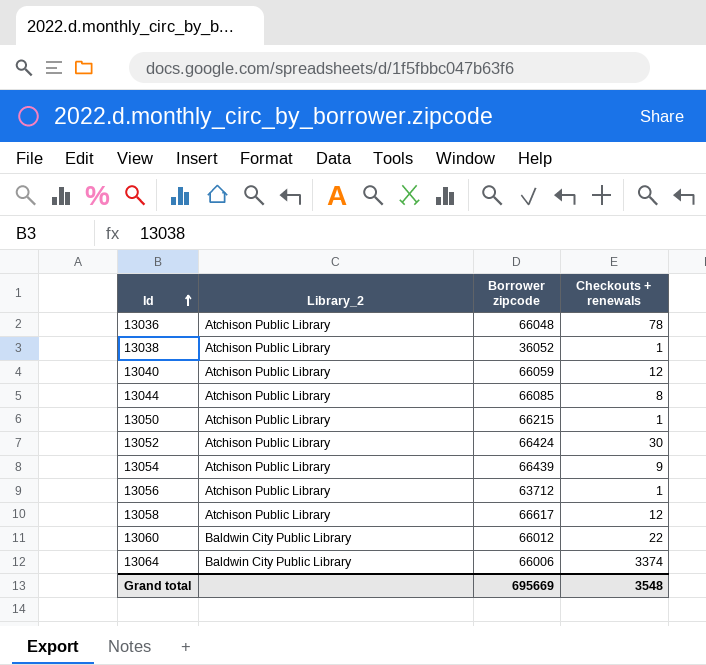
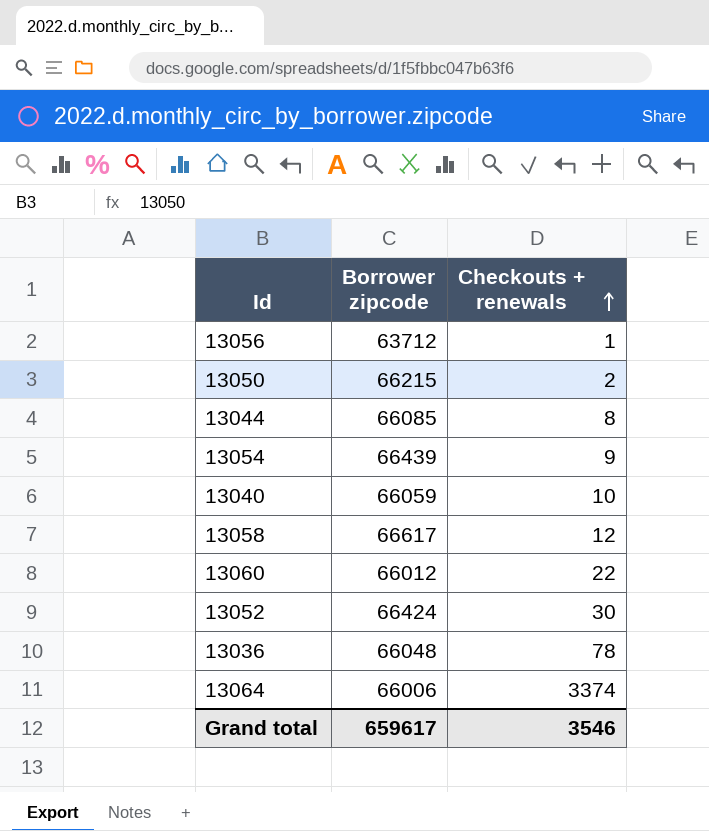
row order: Id ascending -> Checkouts + renewals ascending
column Library_2 | position: 2 -> none
row 13038: Atchison Public Library | 36052 | 1 -> none
13050 | Checkouts + renewals: 1 -> 2
13040 | Checkouts + renewals: 12 -> 10
Grand total | Borrower zipcode: 695669 -> 659617
Grand total | Checkouts + renewals: 3548 -> 3546

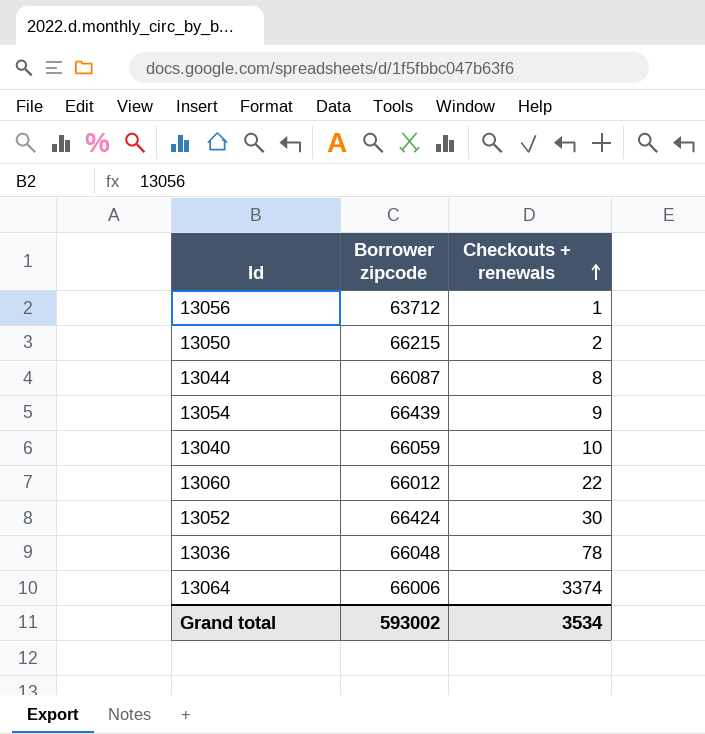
row 13058: 66617 | 12 -> none
13044 | Borrower zipcode: 66085 -> 66087
Grand total | Borrower zipcode: 659617 -> 593002
Grand total | Checkouts + renewals: 3546 -> 3534

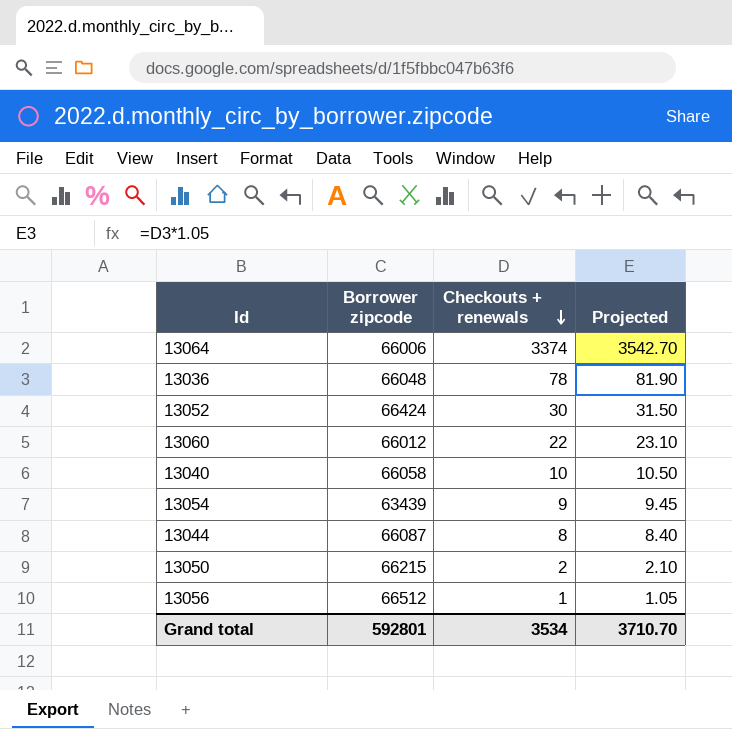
row order: Checkouts + renewals ascending -> Checkouts + renewals descending
column Projected | formula: none -> [Checkouts + renewals] * 1.05
13040 | Borrower zipcode: 66059 -> 66058
13054 | Borrower zipcode: 66439 -> 63439
13056 | Borrower zipcode: 63712 -> 66512
Grand total | Borrower zipcode: 593002 -> 592801

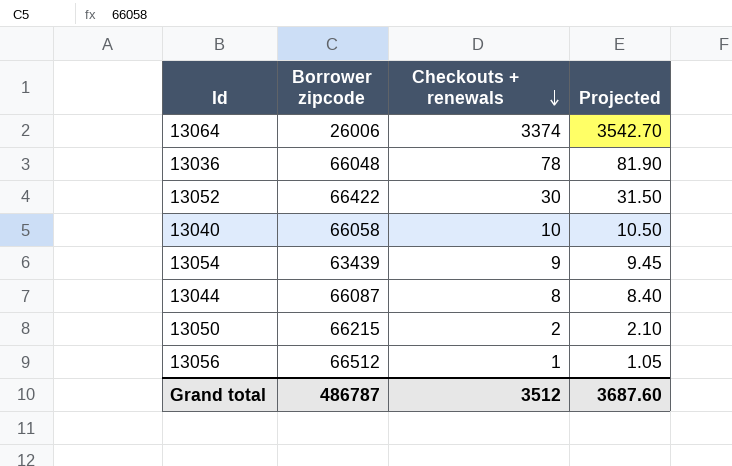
row 13060: 66012 | 22 | 23.10 -> none
13064 | Borrower zipcode: 66006 -> 26006
13052 | Borrower zipcode: 66424 -> 66422
Grand total | Borrower zipcode: 592801 -> 486787
Grand total | Checkouts + renewals: 3534 -> 3512
Grand total | Projected: 3710.70 -> 3687.60

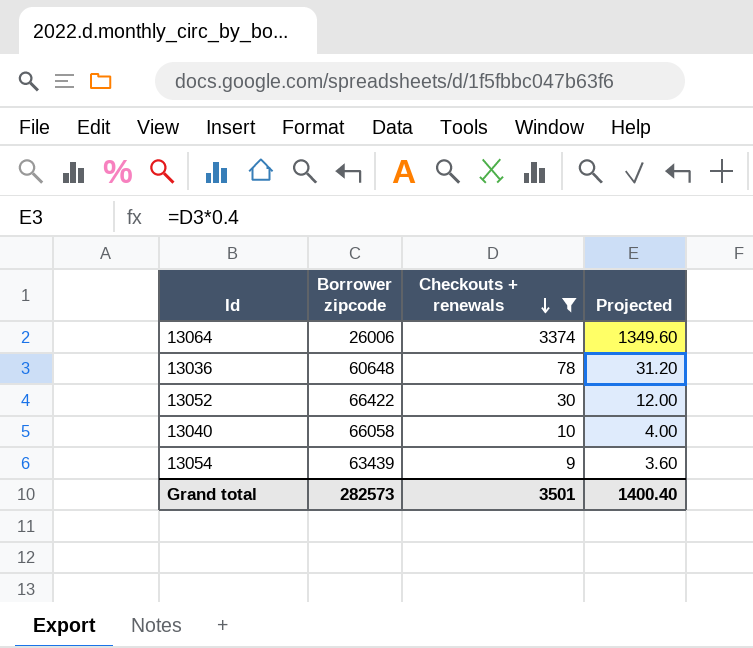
filter: none -> Checkouts + renewals >= 9
column Projected | formula: [Checkouts + renewals] * 1.05 -> [Checkouts + renewals] * 0.4
13036 | Borrower zipcode: 66048 -> 60648
Grand total | Borrower zipcode: 486787 -> 282573
Grand total | Checkouts + renewals: 3512 -> 3501
Grand total | Projected: 3687.60 -> 1400.40

